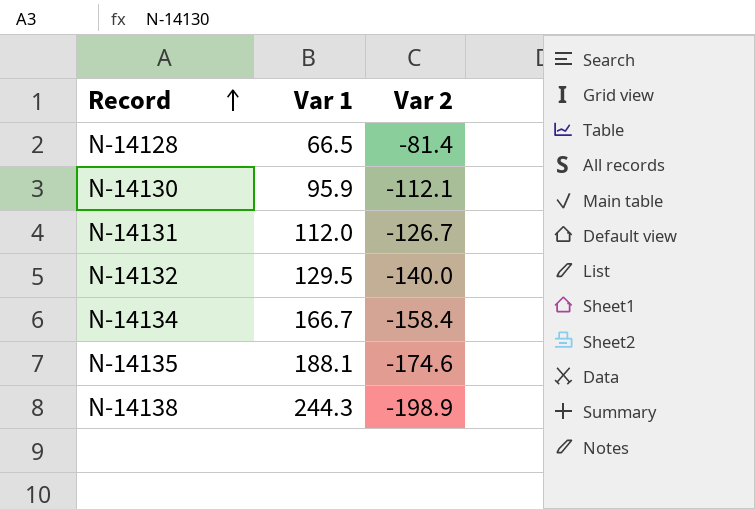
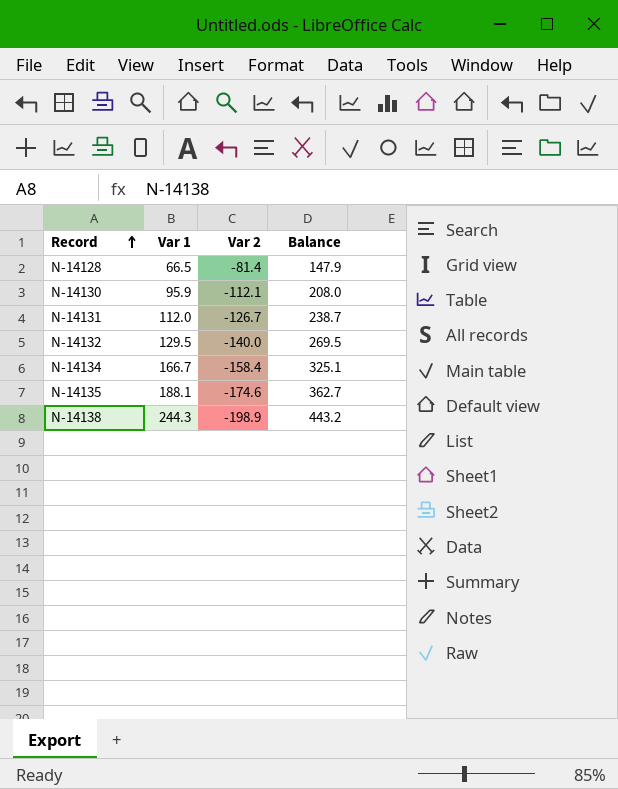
column Balance | formula: none -> [Var 1] - [Var 2]

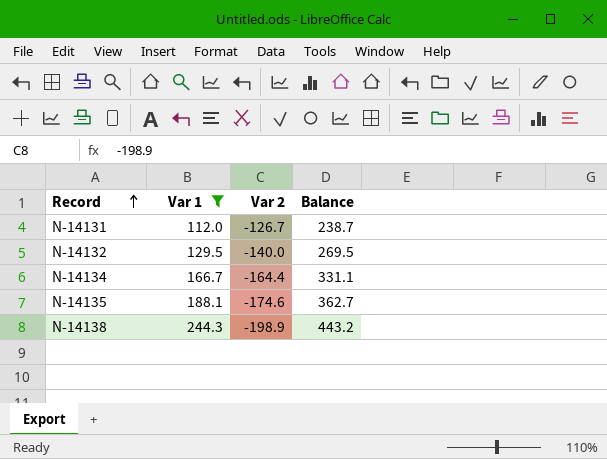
filter: none -> Var 1 >= 112.0
N-14134 | Var 2: -158.4 -> -164.4
N-14134 | Balance: 325.1 -> 331.1

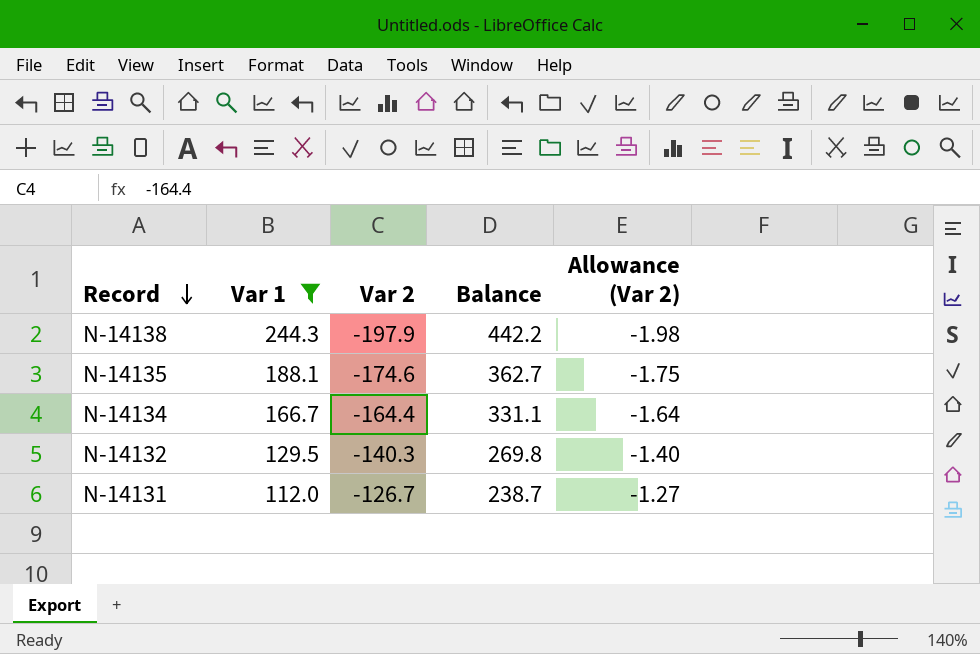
row order: Record ascending -> Record descending
column Allowance (Var 2) | formula: none -> [Var 2] * 0.01
N-14138 | Var 2: -198.9 -> -197.9
N-14138 | Balance: 443.2 -> 442.2
N-14132 | Var 2: -140.0 -> -140.3
N-14132 | Balance: 269.5 -> 269.8

